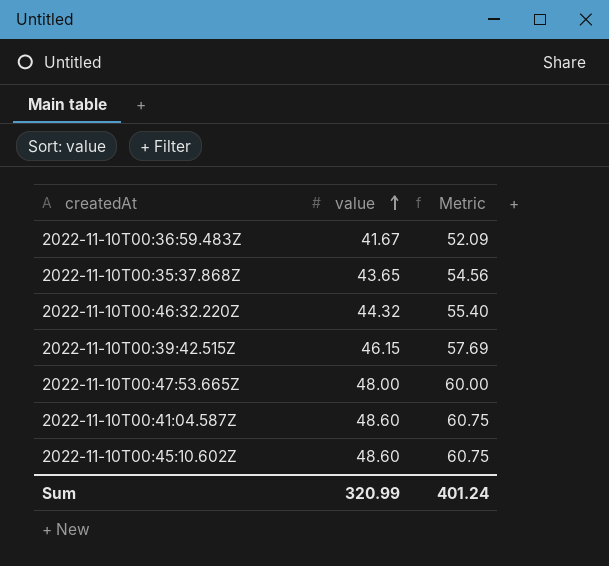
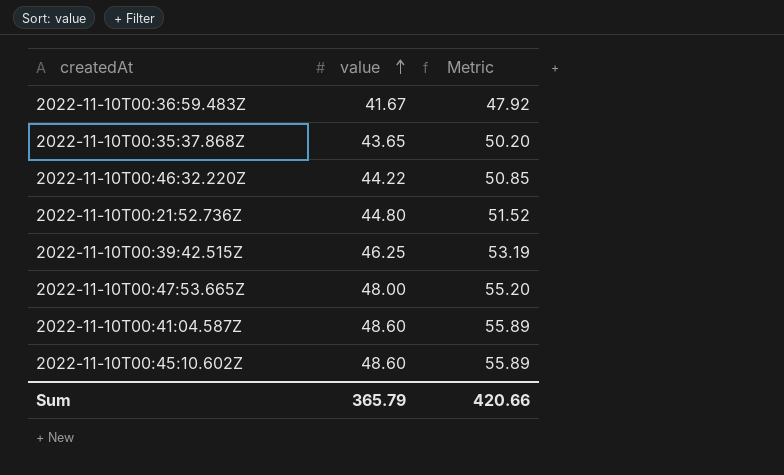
column Metric | formula: [value] * 1.25 -> [value] * 1.15
2022-11-10T00:46:32.220Z | value: 44.32 -> 44.22
row 2022-11-10T00:21:52.736Z: none -> 44.80 | 51.52
2022-11-10T00:39:42.515Z | value: 46.15 -> 46.25
Sum | value: 320.99 -> 365.79
Sum | Metric: 401.24 -> 420.66

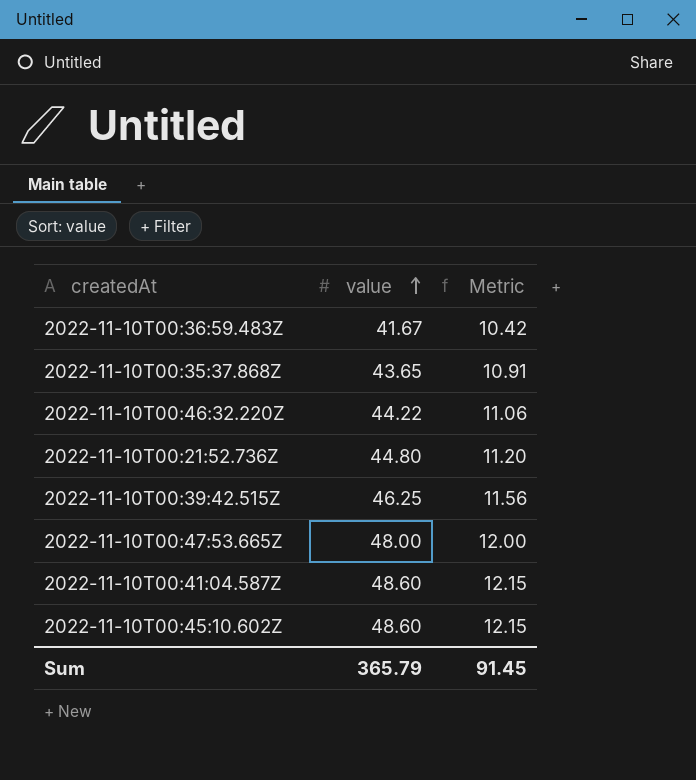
column Metric | formula: [value] * 1.15 -> [value] * 0.25
Sum | Metric: 420.66 -> 91.45

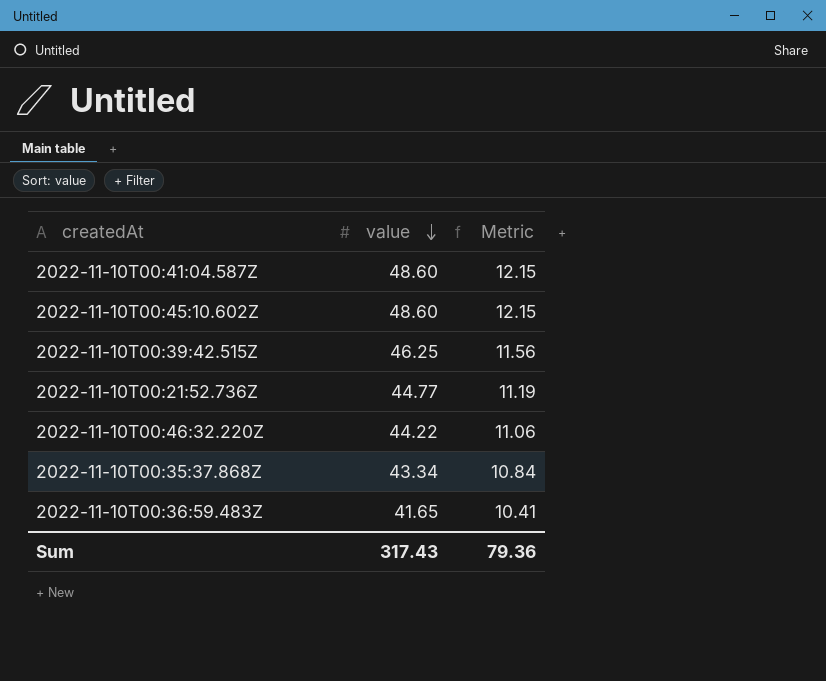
row order: value ascending -> value descending
row 2022-11-10T00:47:53.665Z: 48.00 | 12.00 -> none
2022-11-10T00:21:52.736Z | value: 44.80 -> 44.77
2022-11-10T00:21:52.736Z | Metric: 11.20 -> 11.19
2022-11-10T00:35:37.868Z | value: 43.65 -> 43.34
2022-11-10T00:35:37.868Z | Metric: 10.91 -> 10.84
2022-11-10T00:36:59.483Z | value: 41.67 -> 41.65
2022-11-10T00:36:59.483Z | Metric: 10.42 -> 10.41
Sum | value: 365.79 -> 317.43
Sum | Metric: 91.45 -> 79.36

